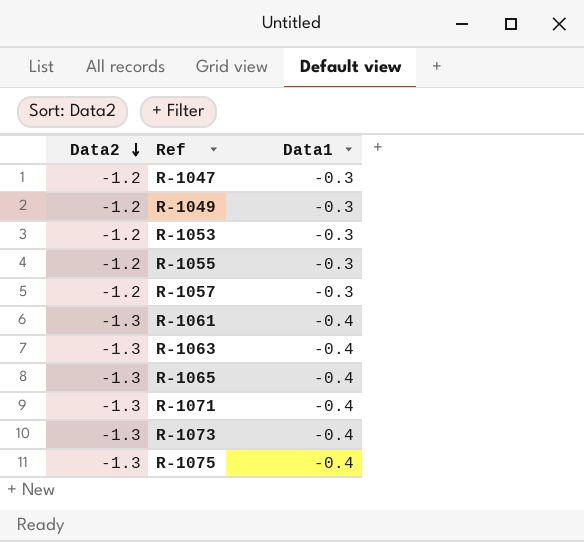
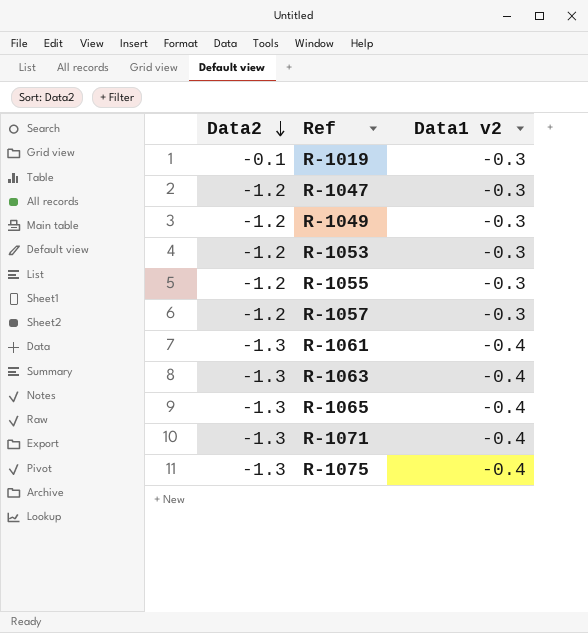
column name: Data1 -> Data1 v2
row R-1073: -1.3 | -0.4 -> none
row R-1019: none -> -0.1 | -0.3

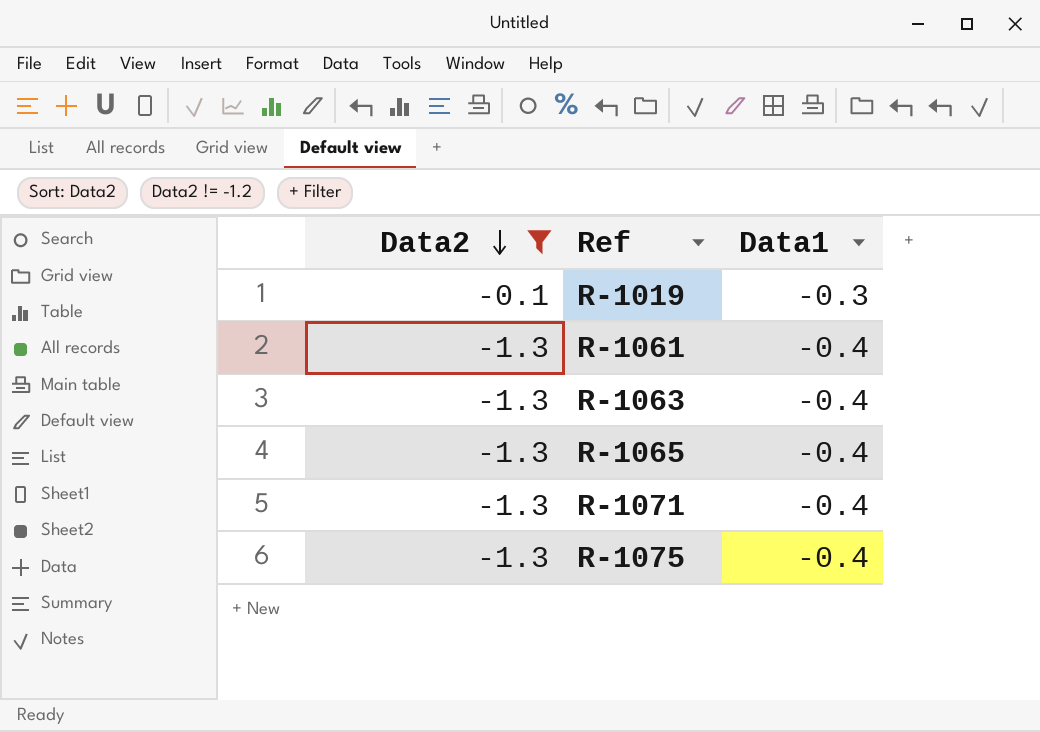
filter: none -> Data2 != -1.2
column name: Data1 v2 -> Data1

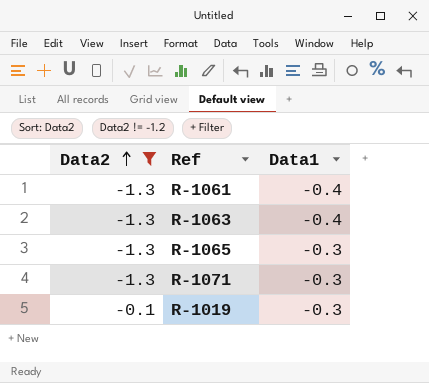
row order: Data2 descending -> Data2 ascending
row R-1075: -1.3 | -0.4 -> none
R-1065 | Data1: -0.4 -> -0.3
R-1071 | Data1: -0.4 -> -0.3

